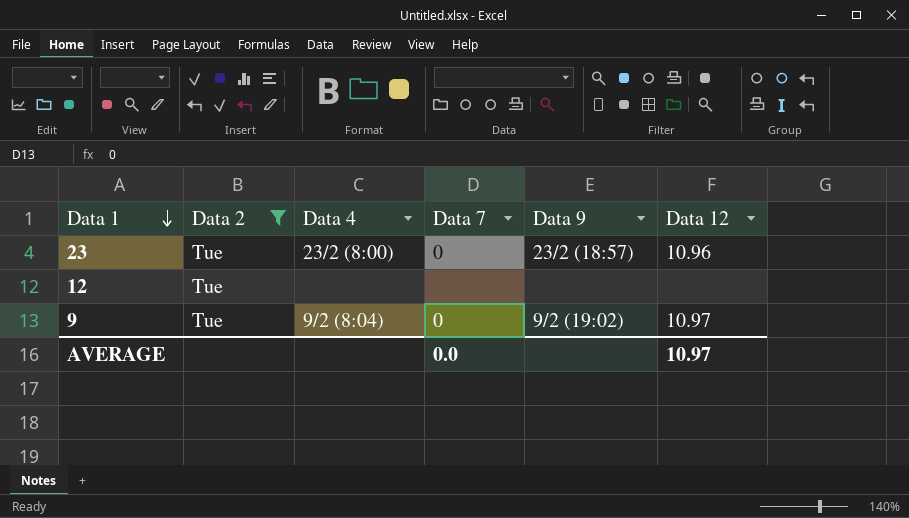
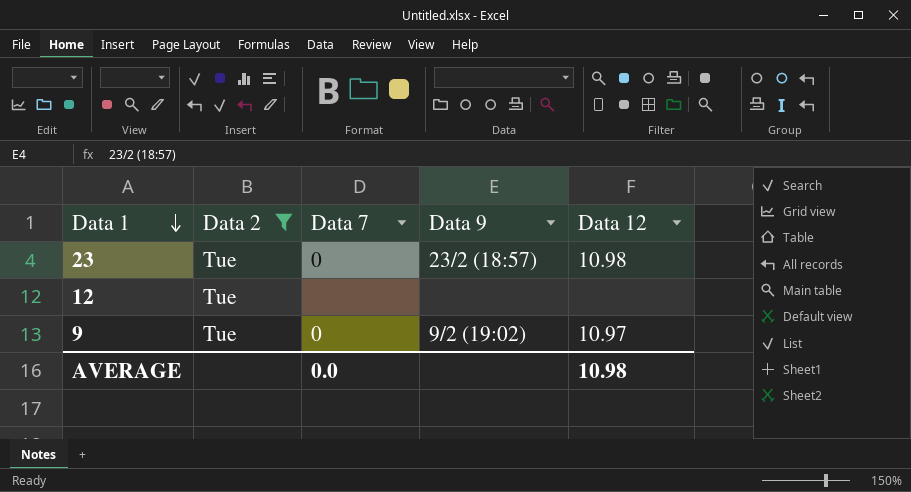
column Data 4 | position: 3 -> none
23 | Data 12: 10.96 -> 10.98
AVERAGE | Data 12: 10.97 -> 10.98

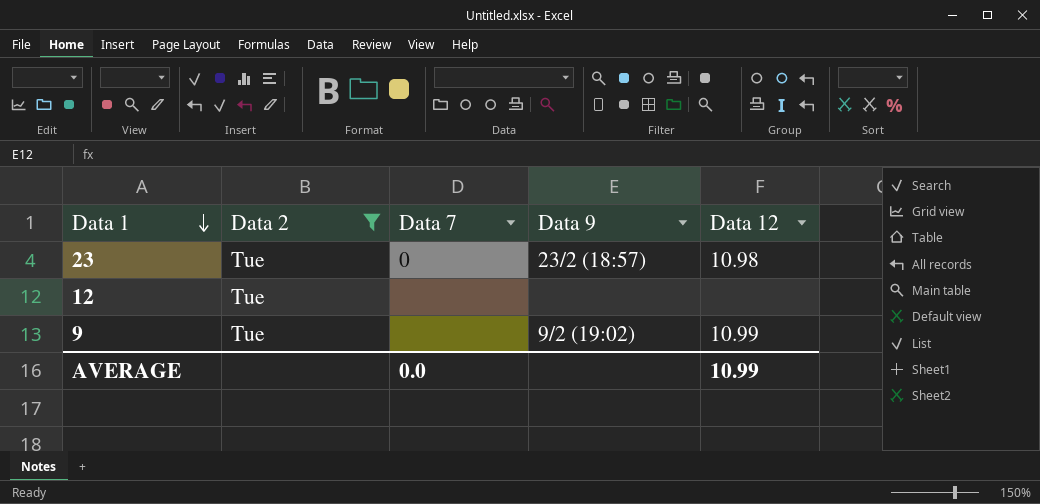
9 | Data 7: 0 -> none
9 | Data 12: 10.97 -> 10.99
AVERAGE | Data 12: 10.98 -> 10.99

